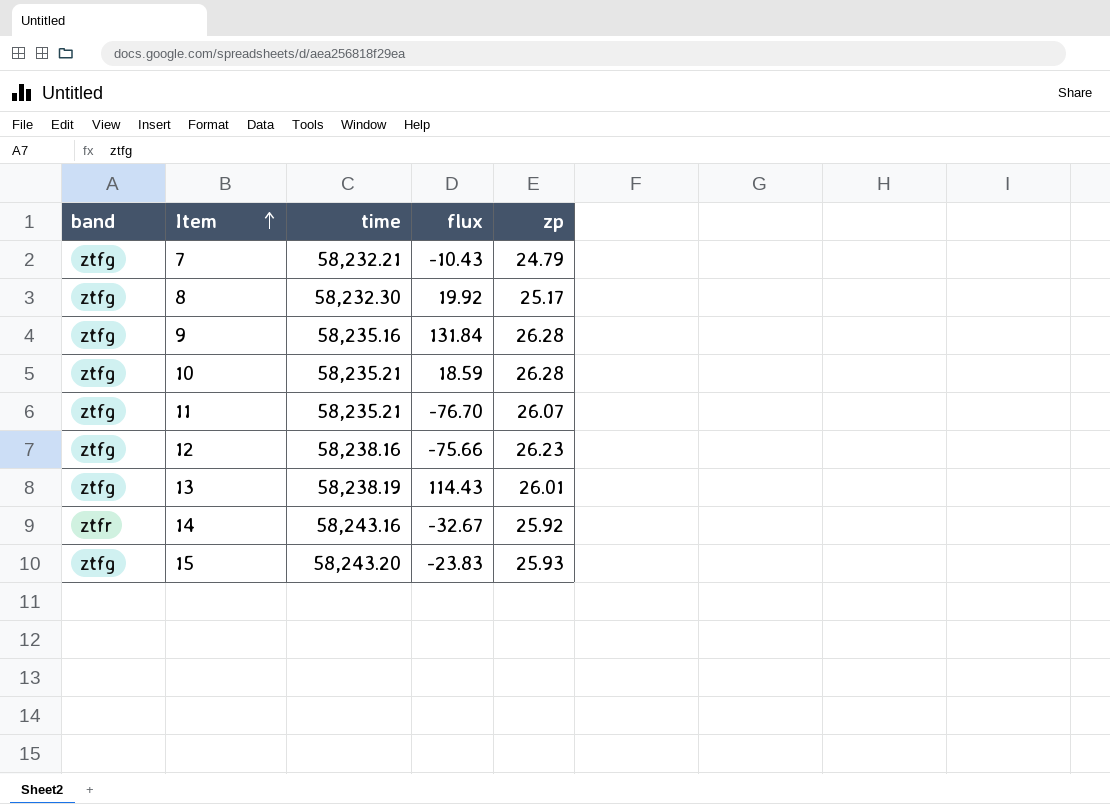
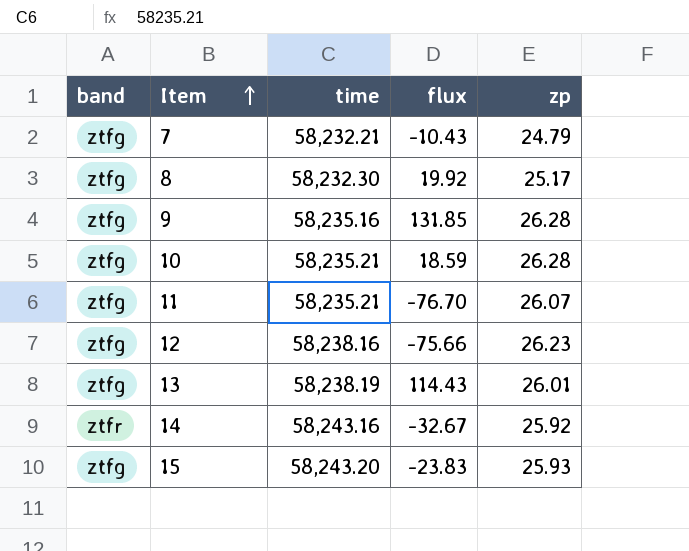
9 | flux: 131.84 -> 131.85

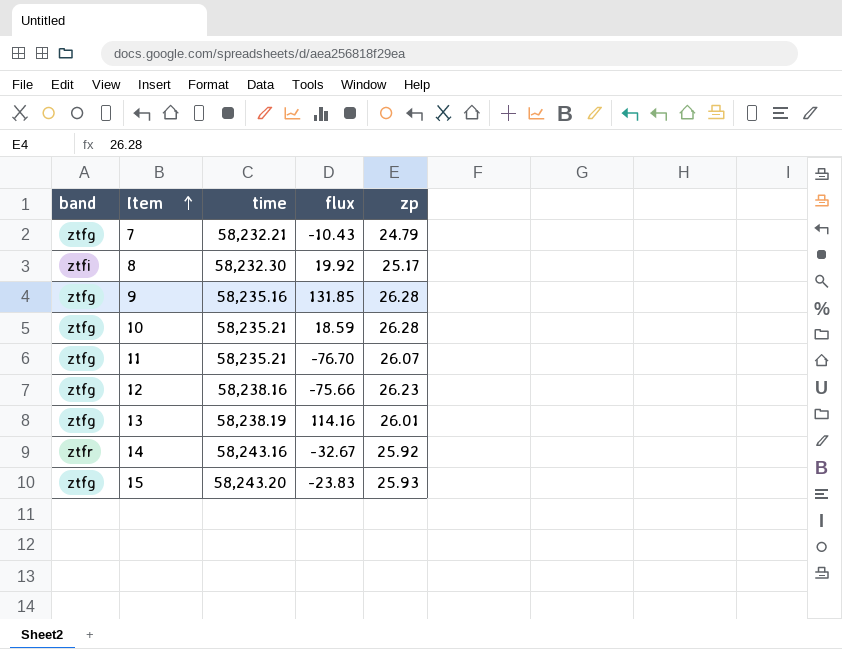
8 | band: ztfg -> ztfi
13 | flux: 114.43 -> 114.16

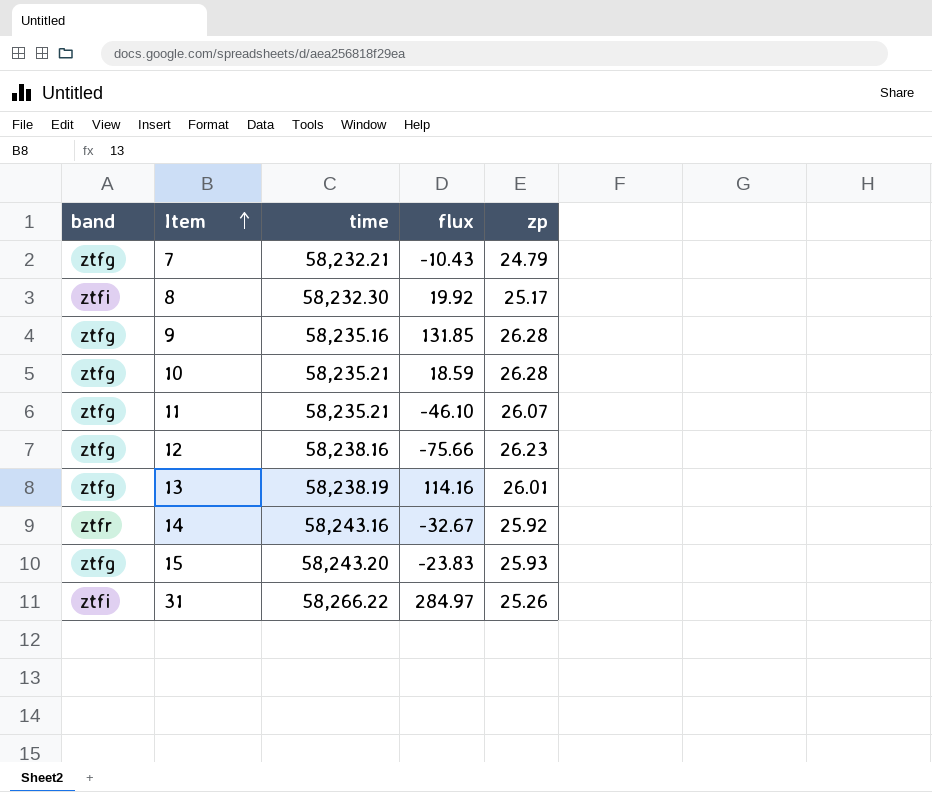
11 | flux: -76.70 -> -46.10
row 31: none -> ztfi | 58,266.22 | 284.97 | 25.26

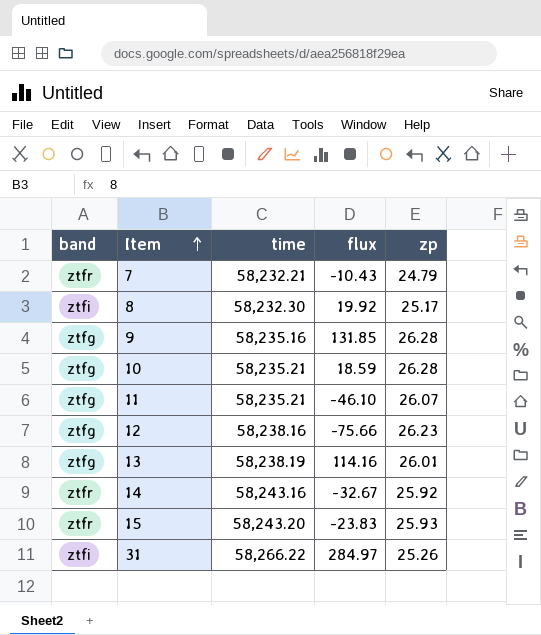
7 | band: ztfg -> ztfr
15 | band: ztfg -> ztfr

